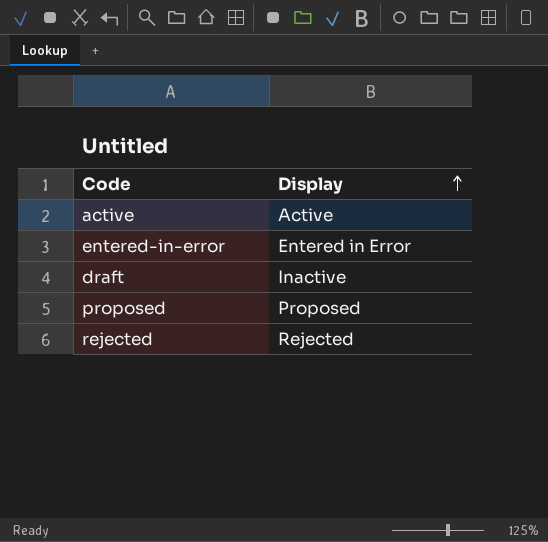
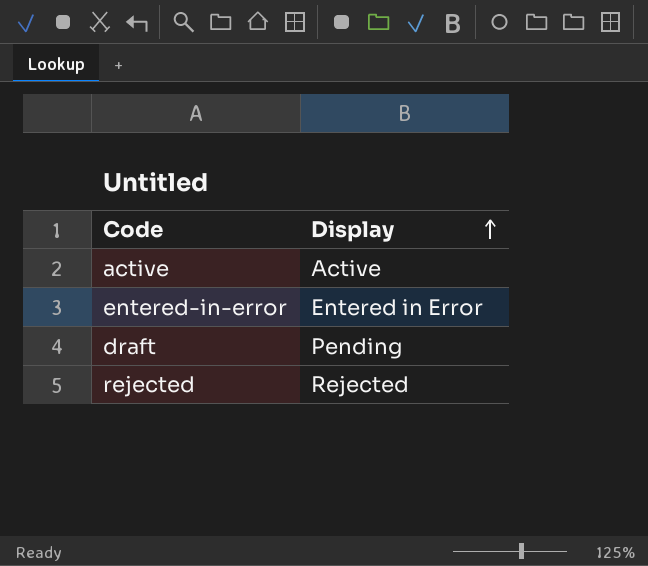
row proposed: Proposed -> none
draft | Display: Inactive -> Pending

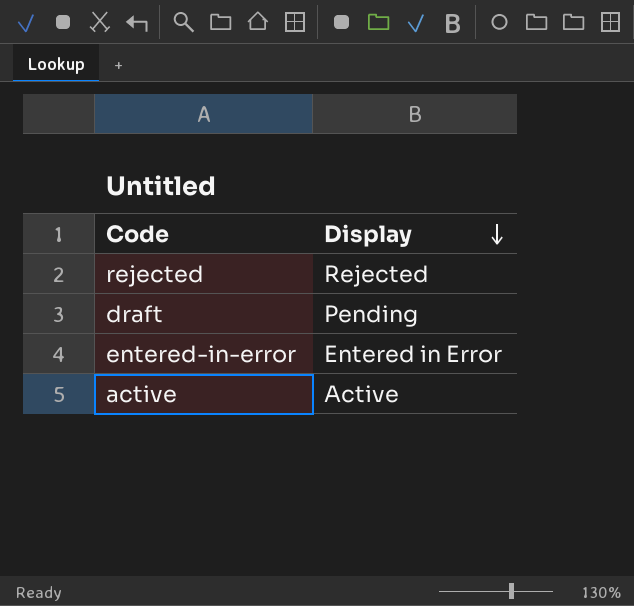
row order: Display ascending -> Display descending

